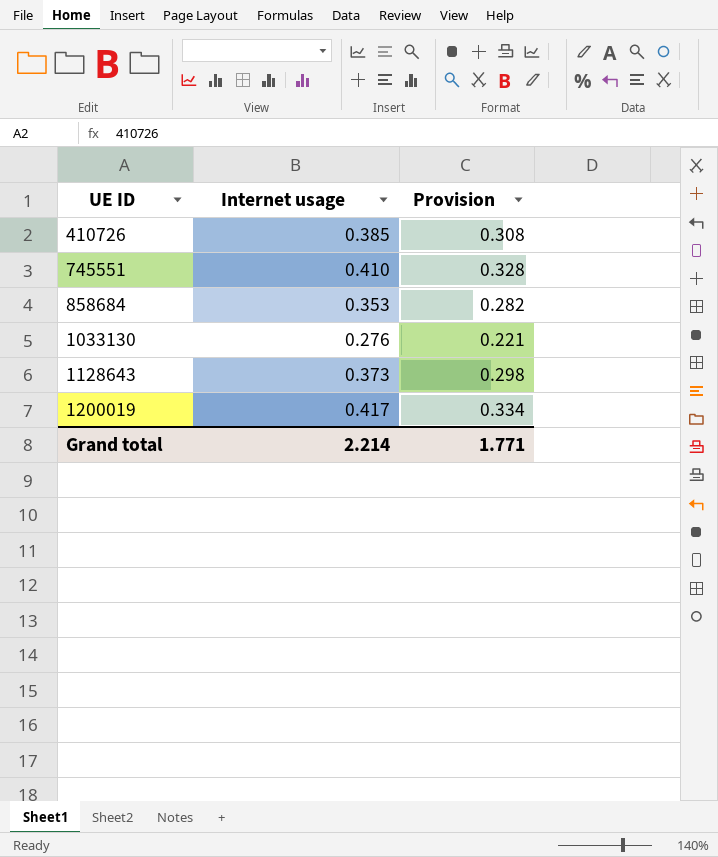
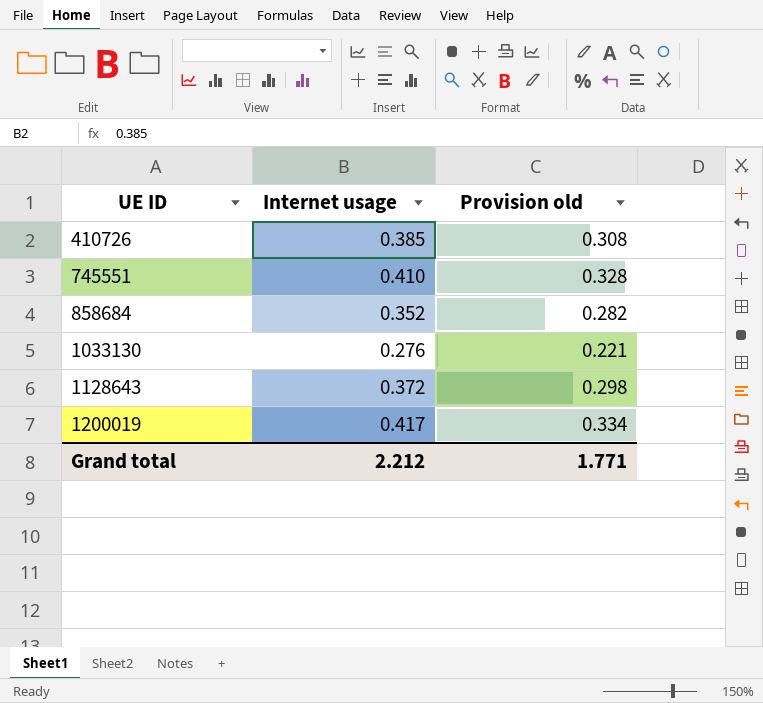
column name: Provision -> Provision old
858684 | Internet usage: 0.353 -> 0.352
1128643 | Internet usage: 0.373 -> 0.372
Grand total | Internet usage: 2.214 -> 2.212

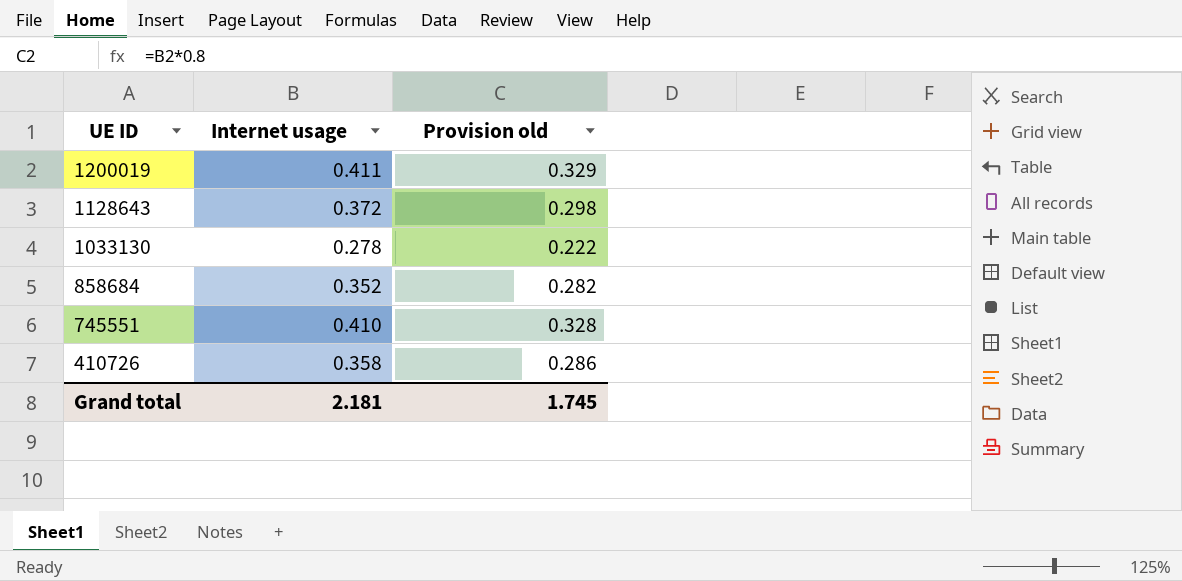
row order: UE ID ascending -> UE ID descending
1200019 | Internet usage: 0.417 -> 0.411
1200019 | Provision old: 0.334 -> 0.329
1033130 | Internet usage: 0.276 -> 0.278
1033130 | Provision old: 0.221 -> 0.222
410726 | Internet usage: 0.385 -> 0.358
410726 | Provision old: 0.308 -> 0.286
Grand total | Internet usage: 2.212 -> 2.181
Grand total | Provision old: 1.771 -> 1.745

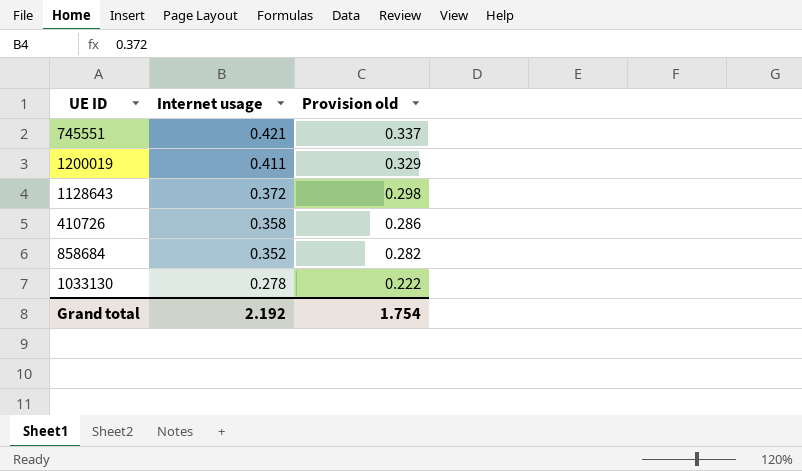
row order: UE ID descending -> Internet usage descending
745551 | Internet usage: 0.410 -> 0.421
745551 | Provision old: 0.328 -> 0.337
Grand total | Internet usage: 2.181 -> 2.192
Grand total | Provision old: 1.745 -> 1.754

